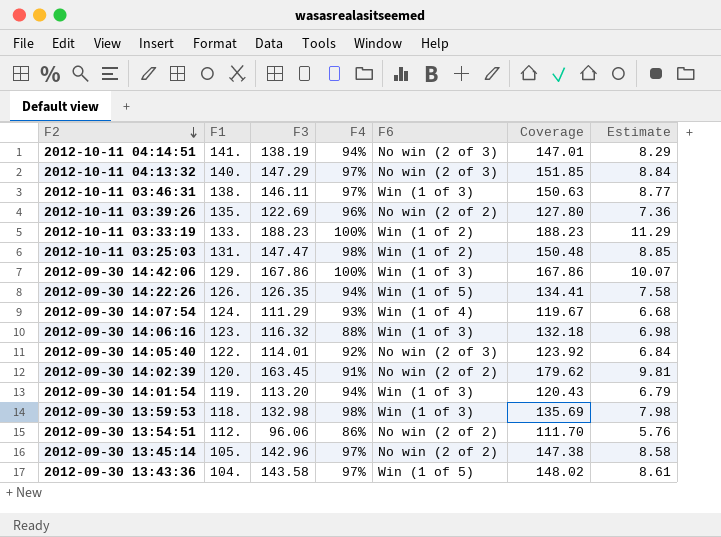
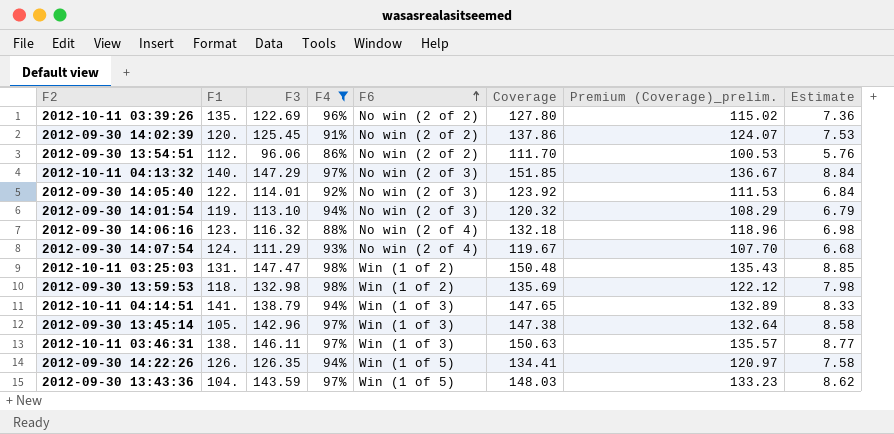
filter: none -> F4 != 100%
row order: F2 descending -> F6 ascending
column Premium (Coverage)_prelim. | formula: none -> [Coverage] * 0.9
2012-09-30 14:02:39 | F3: 163.45 -> 125.45
2012-09-30 14:02:39 | Coverage: 179.62 -> 137.86
2012-09-30 14:02:39 | Estimate: 9.81 -> 7.53
2012-09-30 14:01:54 | F3: 113.20 -> 113.10
2012-09-30 14:01:54 | F6: Win (1 of 3) -> No win (2 of 3)
2012-09-30 14:01:54 | Coverage: 120.43 -> 120.32
2012-09-30 14:06:16 | F6: Win (1 of 3) -> No win (2 of 4)
2012-09-30 14:07:54 | F6: Win (1 of 4) -> No win (2 of 4)
2012-09-30 13:59:53 | F6: Win (1 of 3) -> Win (1 of 2)
2012-10-11 04:14:51 | F3: 138.19 -> 138.79
2012-10-11 04:14:51 | F6: No win (2 of 3) -> Win (1 of 3)
2012-10-11 04:14:51 | Coverage: 147.01 -> 147.65
2012-10-11 04:14:51 | Estimate: 8.29 -> 8.33
2012-09-30 13:45:14 | F6: No win (2 of 2) -> Win (1 of 3)
2012-09-30 13:43:36 | F3: 143.58 -> 143.59
2012-09-30 13:43:36 | Coverage: 148.02 -> 148.03
2012-09-30 13:43:36 | Estimate: 8.61 -> 8.62

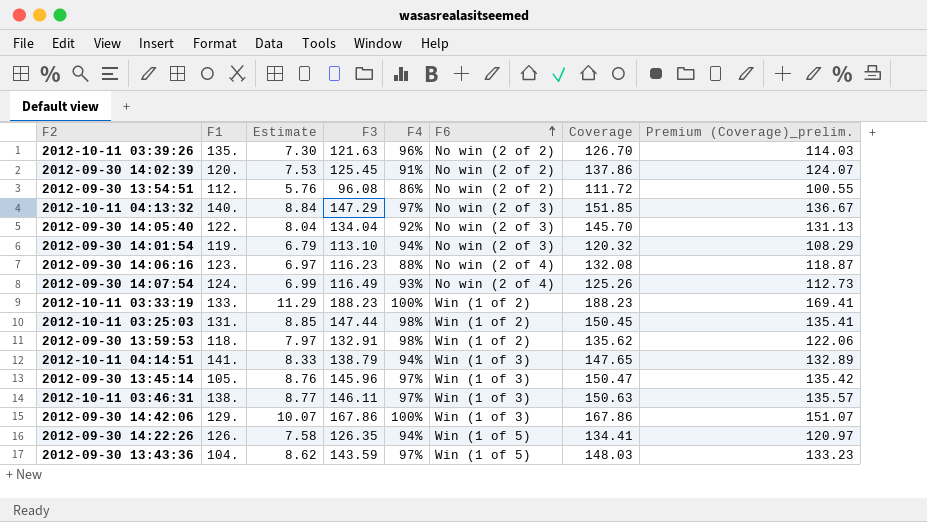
filter: F4 != 100% -> none
column Estimate | position: 8 -> 3
2012-10-11 03:39:26 | Estimate: 7.36 -> 7.30
2012-10-11 03:39:26 | F3: 122.69 -> 121.63
2012-10-11 03:39:26 | Coverage: 127.80 -> 126.70
2012-10-11 03:39:26 | Premium (Coverage)_prelim.: 115.02 -> 114.03
2012-09-30 13:54:51 | F3: 96.06 -> 96.08
2012-09-30 13:54:51 | Coverage: 111.70 -> 111.72
2012-09-30 13:54:51 | Premium (Coverage)_prelim.: 100.53 -> 100.55
2012-09-30 14:05:40 | Estimate: 6.84 -> 8.04
2012-09-30 14:05:40 | F3: 114.01 -> 134.04
2012-09-30 14:05:40 | Coverage: 123.92 -> 145.70
2012-09-30 14:05:40 | Premium (Coverage)_prelim.: 111.53 -> 131.13
2012-09-30 14:06:16 | Estimate: 6.98 -> 6.97
2012-09-30 14:06:16 | F3: 116.32 -> 116.23
2012-09-30 14:06:16 | Coverage: 132.18 -> 132.08
2012-09-30 14:06:16 | Premium (Coverage)_prelim.: 118.96 -> 118.87
2012-09-30 14:07:54 | Estimate: 6.68 -> 6.99
2012-09-30 14:07:54 | F3: 111.29 -> 116.49
2012-09-30 14:07:54 | Coverage: 119.67 -> 125.26
2012-09-30 14:07:54 | Premium (Coverage)_prelim.: 107.70 -> 112.73
2012-10-11 03:25:03 | F3: 147.47 -> 147.44
2012-10-11 03:25:03 | Coverage: 150.48 -> 150.45
2012-10-11 03:25:03 | Premium (Coverage)_prelim.: 135.43 -> 135.41
2012-09-30 13:59:53 | Estimate: 7.98 -> 7.97
2012-09-30 13:59:53 | F3: 132.98 -> 132.91
2012-09-30 13:59:53 | Coverage: 135.69 -> 135.62
2012-09-30 13:59:53 | Premium (Coverage)_prelim.: 122.12 -> 122.06
2012-09-30 13:45:14 | Estimate: 8.58 -> 8.76
2012-09-30 13:45:14 | F3: 142.96 -> 145.96
2012-09-30 13:45:14 | Coverage: 147.38 -> 150.47
2012-09-30 13:45:14 | Premium (Coverage)_prelim.: 132.64 -> 135.42

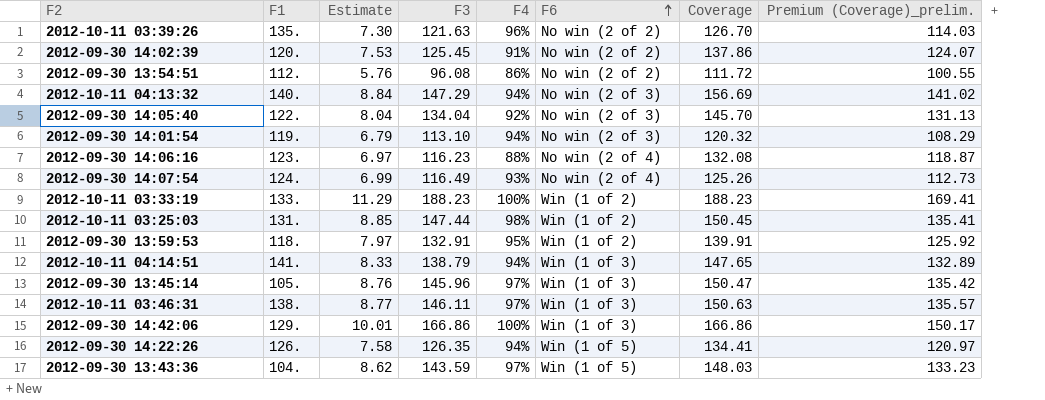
2012-10-11 04:13:32 | F4: 97% -> 94%
2012-10-11 04:13:32 | Coverage: 151.85 -> 156.69
2012-10-11 04:13:32 | Premium (Coverage)_prelim.: 136.67 -> 141.02
2012-09-30 13:59:53 | F4: 98% -> 95%
2012-09-30 13:59:53 | Coverage: 135.62 -> 139.91
2012-09-30 13:59:53 | Premium (Coverage)_prelim.: 122.06 -> 125.92
2012-09-30 14:42:06 | Estimate: 10.07 -> 10.01
2012-09-30 14:42:06 | F3: 167.86 -> 166.86
2012-09-30 14:42:06 | Coverage: 167.86 -> 166.86
2012-09-30 14:42:06 | Premium (Coverage)_prelim.: 151.07 -> 150.17

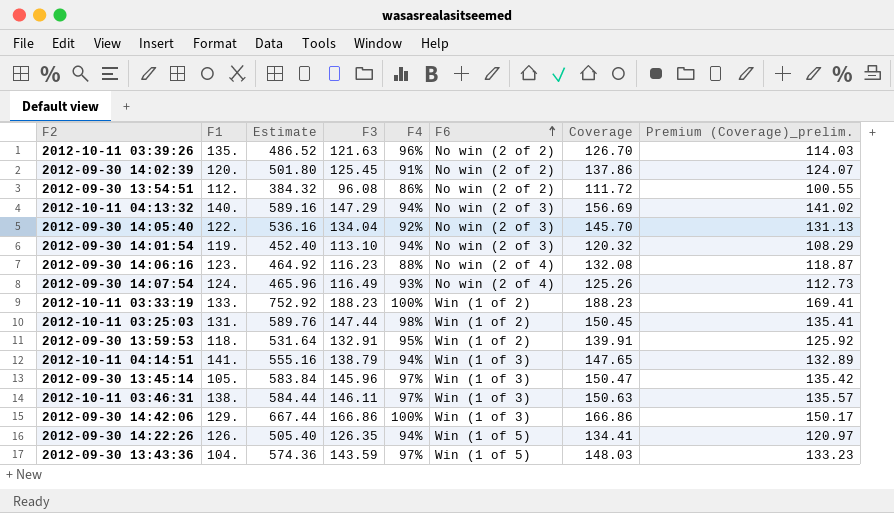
column Estimate | formula: [F3] * 0.06 -> [F3] * 4

